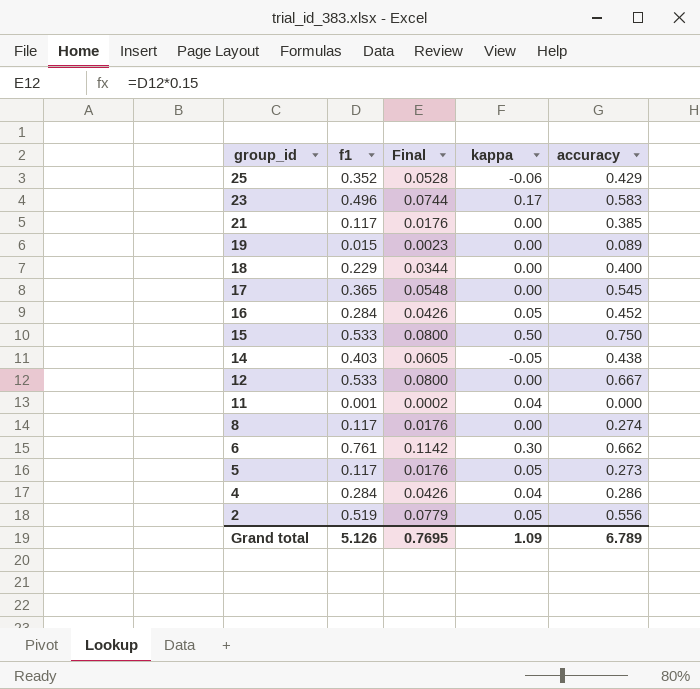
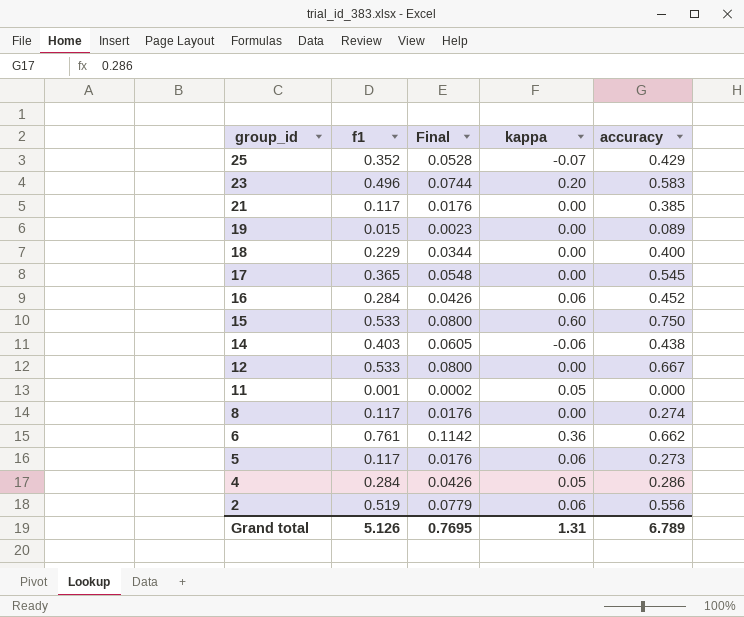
25 | kappa: -0.06 -> -0.07
23 | kappa: 0.17 -> 0.20
16 | kappa: 0.05 -> 0.06
15 | kappa: 0.50 -> 0.60
14 | kappa: -0.05 -> -0.06
11 | kappa: 0.04 -> 0.05
6 | kappa: 0.30 -> 0.36
5 | kappa: 0.05 -> 0.06
4 | kappa: 0.04 -> 0.05
2 | kappa: 0.05 -> 0.06
Grand total | kappa: 1.09 -> 1.31

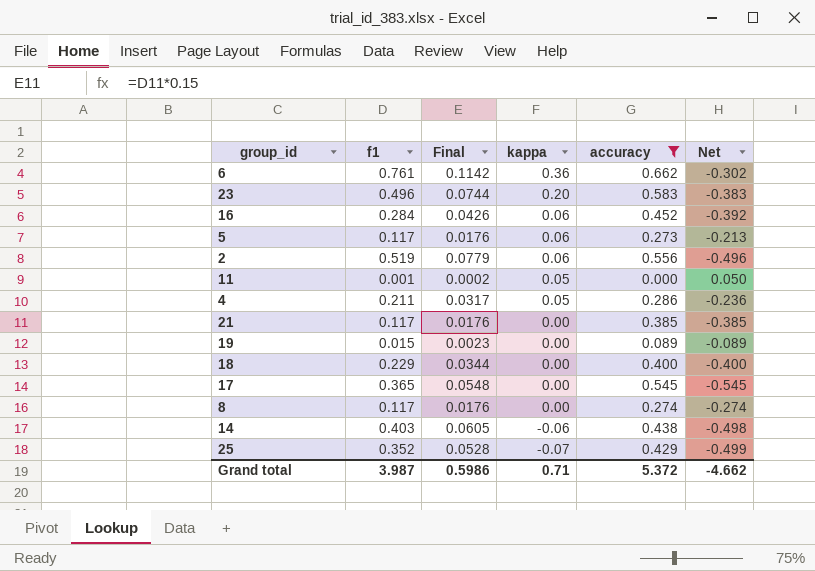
filter: none -> accuracy <= 0.662
row order: group_id descending -> kappa descending
column Net | formula: none -> [kappa] - [accuracy]
4 | f1: 0.284 -> 0.211
4 | Final: 0.0426 -> 0.0317
Grand total | f1: 5.126 -> 3.987
Grand total | Final: 0.7695 -> 0.5986
Grand total | kappa: 1.31 -> 0.71
Grand total | accuracy: 6.789 -> 5.372

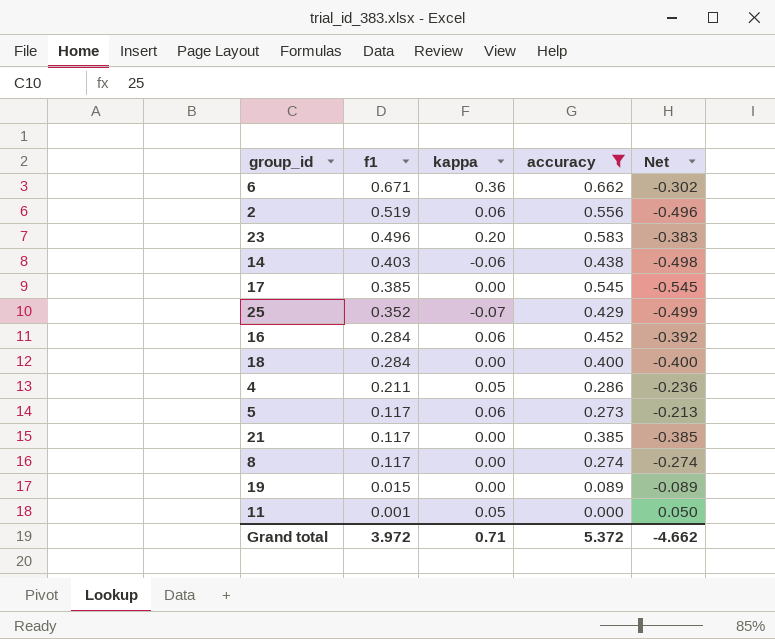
row order: kappa descending -> f1 descending
column Final | formula: [f1] * 0.15 -> none
6 | f1: 0.761 -> 0.671
17 | f1: 0.365 -> 0.385
18 | f1: 0.229 -> 0.284
Grand total | f1: 3.987 -> 3.972

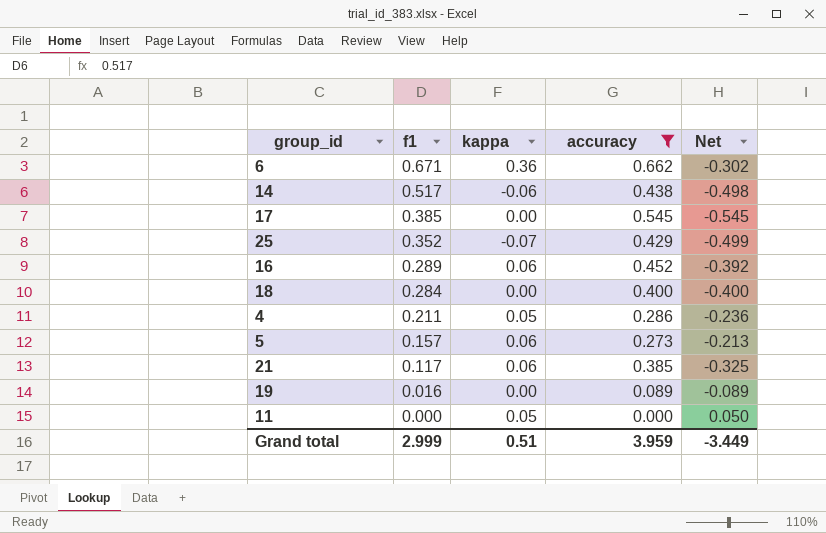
row 2: 0.519 | 0.06 | 0.556 | -0.496 -> none
row 23: 0.496 | 0.20 | 0.583 | -0.383 -> none
row 8: 0.117 | 0.00 | 0.274 | -0.274 -> none
14 | f1: 0.403 -> 0.517
16 | f1: 0.284 -> 0.289
5 | f1: 0.117 -> 0.157
21 | kappa: 0.00 -> 0.06
21 | Net: -0.385 -> -0.325
19 | f1: 0.015 -> 0.016
11 | f1: 0.001 -> 0.000
Grand total | f1: 3.972 -> 2.999
Grand total | kappa: 0.71 -> 0.51
Grand total | accuracy: 5.372 -> 3.959
Grand total | Net: -4.662 -> -3.449

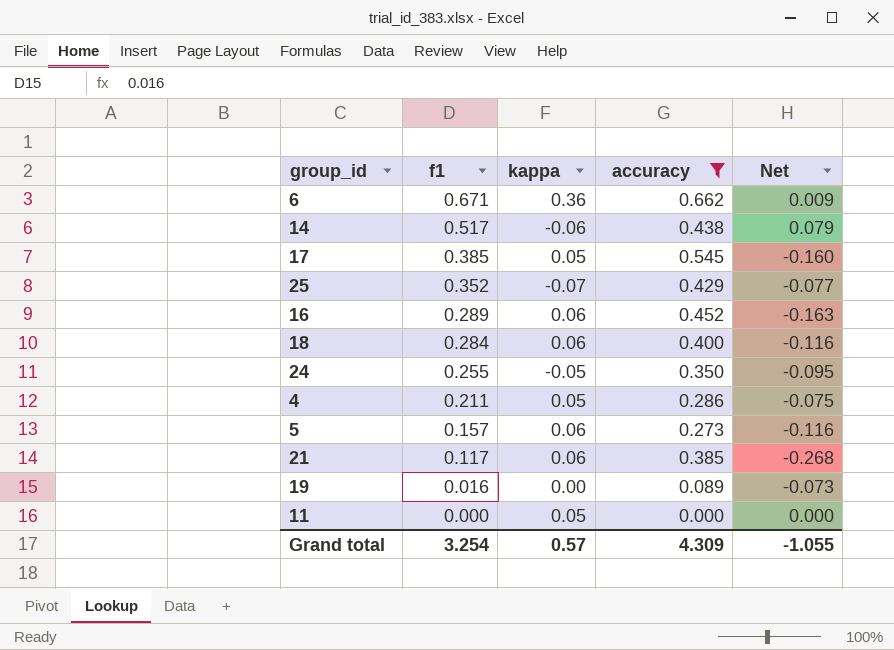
column Net | formula: [kappa] - [accuracy] -> [f1] - [accuracy]
17 | kappa: 0.00 -> 0.05
18 | kappa: 0.00 -> 0.06
row 24: none -> 0.255 | -0.05 | 0.350 | -0.095
Grand total | f1: 2.999 -> 3.254
Grand total | kappa: 0.51 -> 0.57
Grand total | accuracy: 3.959 -> 4.309
Grand total | Net: -3.449 -> -1.055

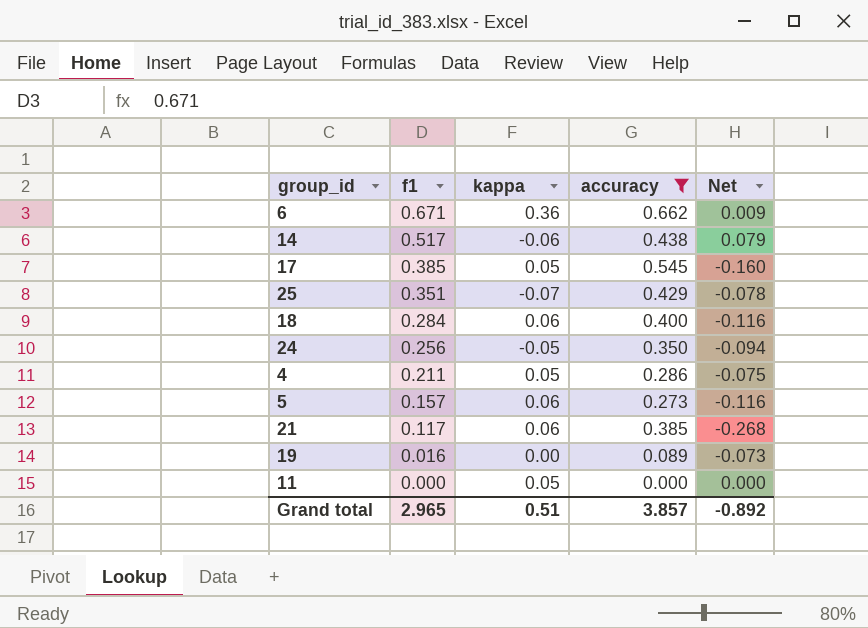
row 16: 0.289 | 0.06 | 0.452 | -0.163 -> none
25 | f1: 0.352 -> 0.351
25 | Net: -0.077 -> -0.078
24 | f1: 0.255 -> 0.256
24 | Net: -0.095 -> -0.094
Grand total | f1: 3.254 -> 2.965
Grand total | kappa: 0.57 -> 0.51
Grand total | accuracy: 4.309 -> 3.857
Grand total | Net: -1.055 -> -0.892

